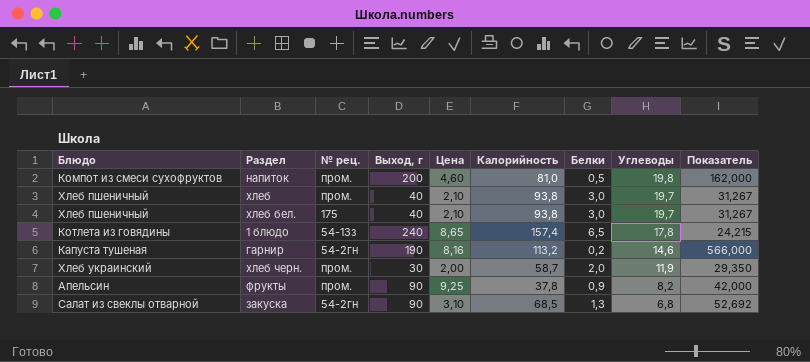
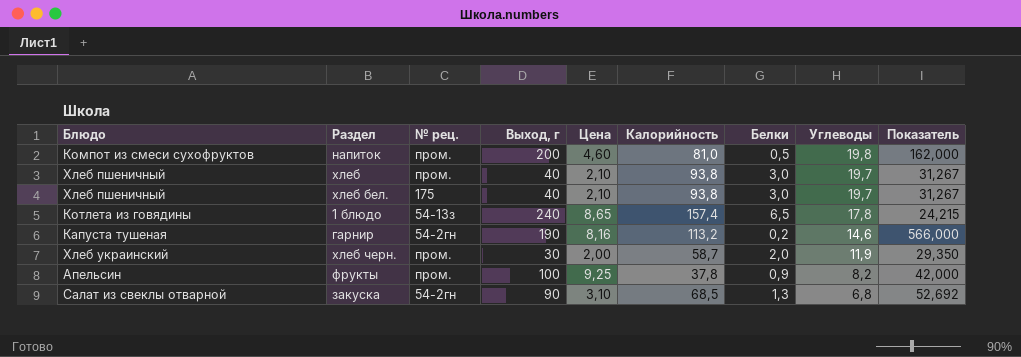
фрукты | Выход, г: 90 -> 100

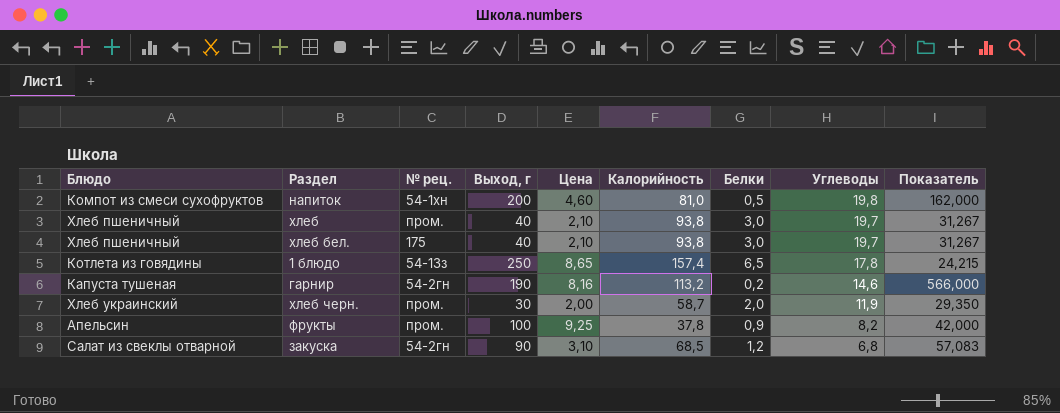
напиток | № рец.: пром. -> 54-1хн
1 блюдо | Выход, г: 240 -> 250
закуска | Белки: 1,3 -> 1,2
закуска | Показатель: 52,692 -> 57,083

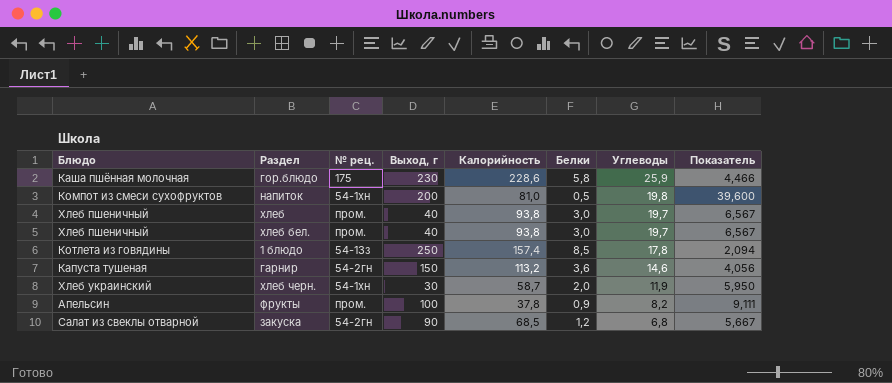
column Цена | position: 5 -> none
column Показатель | formula: [Калорийность] / [Белки] -> [Углеводы] / [Белки]
row гор.блюдо: none -> Каша пшённая молочная | 175 | 230 | 228,6 | 5,8 | 25,9 | 4,466
хлеб бел. | № рец.: 175 -> пром.
1 блюдо | Белки: 6,5 -> 8,5
гарнир | Выход, г: 190 -> 150
гарнир | Белки: 0,2 -> 3,6
хлеб черн. | № рец.: пром. -> 54-1хн

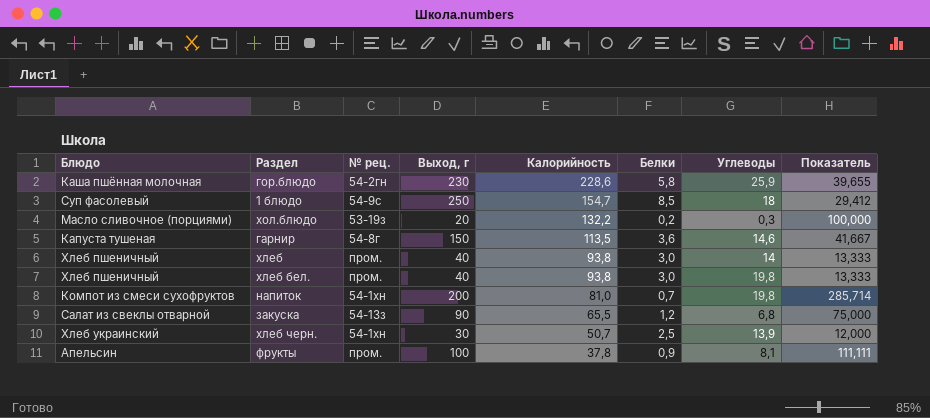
row order: Углеводы descending -> Калорийность descending
column Показатель | formula: [Углеводы] / [Белки] -> [Выход, г] / [Белки]
гор.блюдо | № рец.: 175 -> 54-2гн
1 блюдо | Блюдо: Котлета из говядины -> Суп фасолевый
1 блюдо | № рец.: 54-13з -> 54-9с
1 блюдо | Калорийность: 157,4 -> 154,7
1 блюдо | Углеводы: 17,8 -> 18
row хол.блюдо: none -> Масло сливочное (порциями) | 53-19з | 20 | 132,2 | 0,2 | 0,3 | 100,000
гарнир | № рец.: 54-2гн -> 54-8г
гарнир | Калорийность: 113,2 -> 113,5
хлеб | Углеводы: 19,7 -> 14
хлеб бел. | Углеводы: 19,7 -> 19,8
напиток | Белки: 0,5 -> 0,7
закуска | № рец.: 54-2гн -> 54-13з
закуска | Калорийность: 68,5 -> 65,5
хлеб черн. | Калорийность: 58,7 -> 50,7
хлеб черн. | Белки: 2,0 -> 2,5
хлеб черн. | Углеводы: 11,9 -> 13,9
фрукты | Углеводы: 8,2 -> 8,1

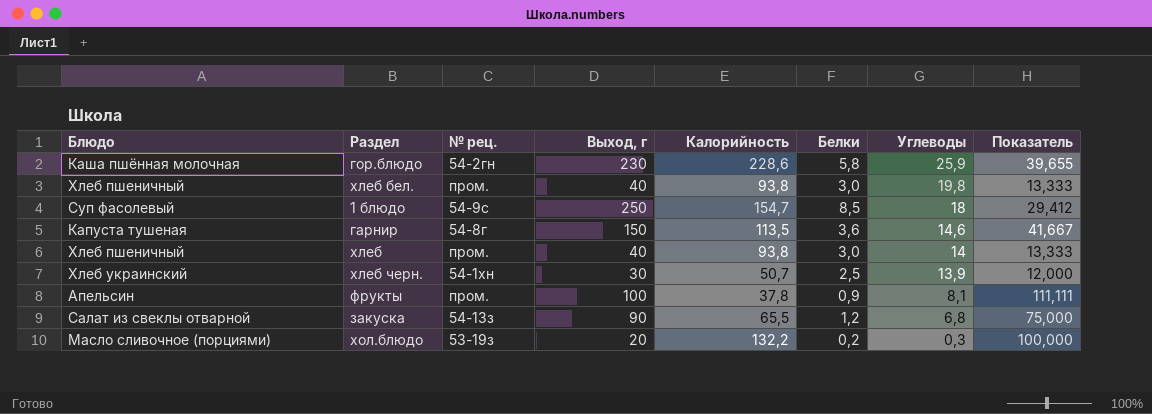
row order: Калорийность descending -> Углеводы descending
row напиток: Компот из смеси сухофруктов | 54-1хн | 200 | 81,0 | 0,7 | 19,8 | 285,714 -> none

